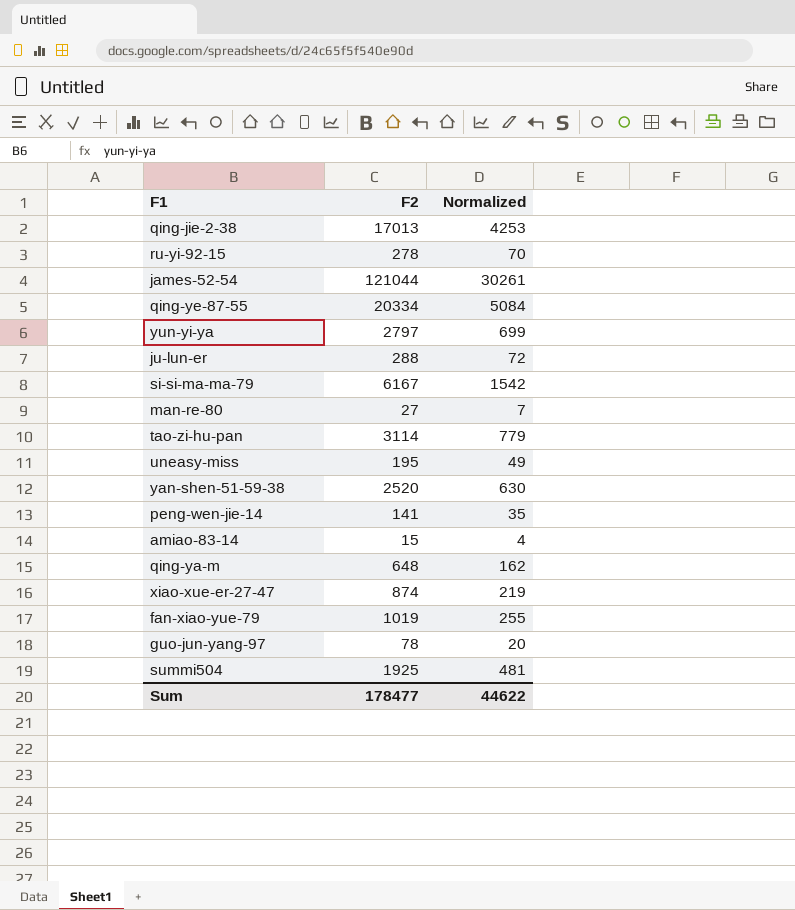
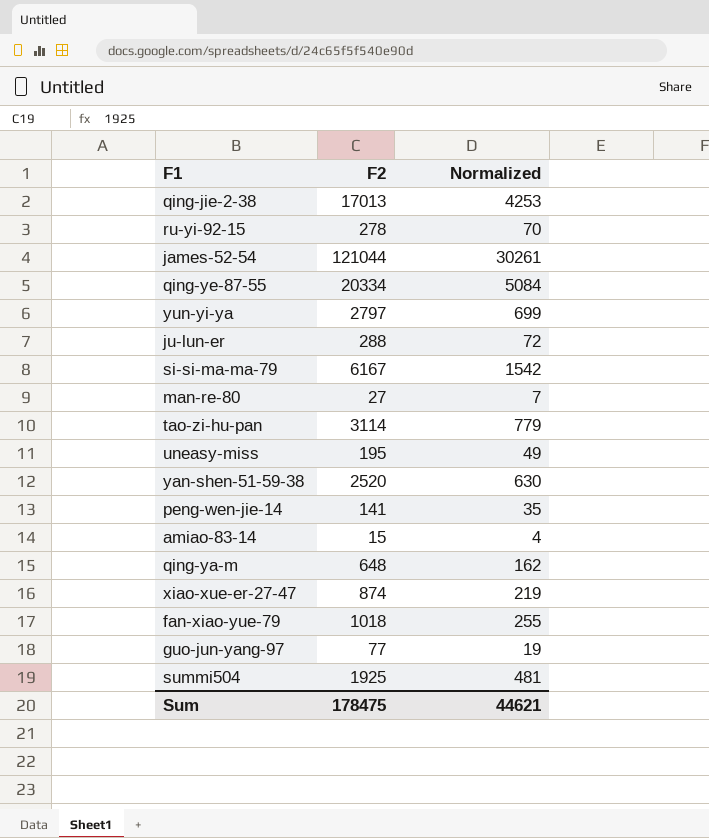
fan-xiao-yue-79 | F2: 1019 -> 1018
guo-jun-yang-97 | F2: 78 -> 77
guo-jun-yang-97 | Normalized: 20 -> 19
Sum | F2: 178477 -> 178475
Sum | Normalized: 44622 -> 44621

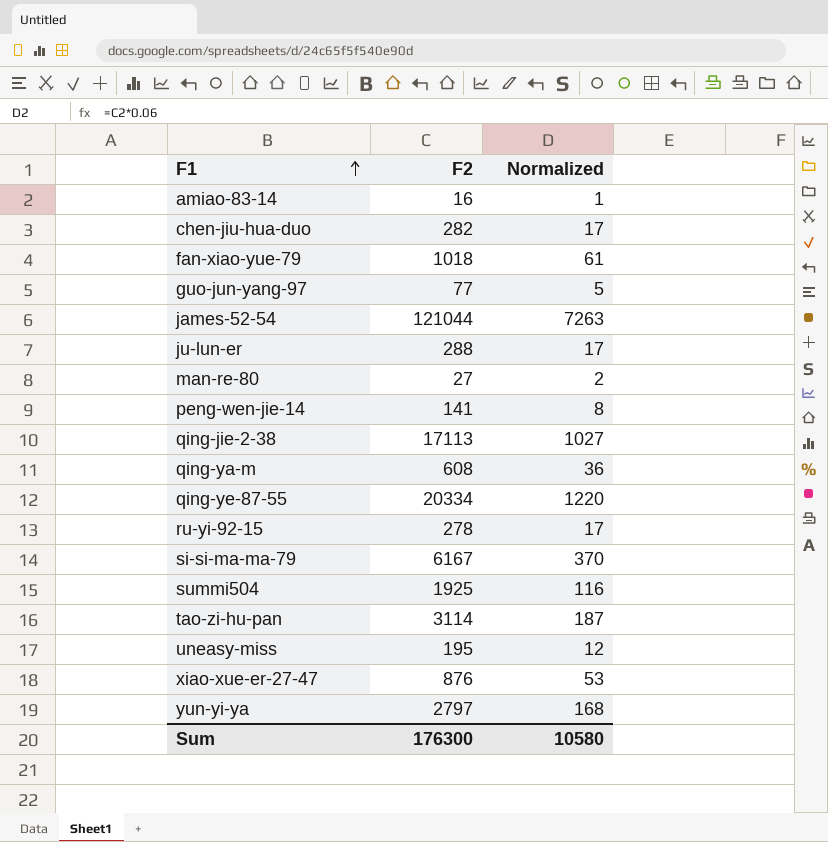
row order: none -> F1 ascending
column Normalized | formula: [F2] * 0.25 -> [F2] * 0.06
row yan-shen-51-59-38: 2520 | 630 -> none
amiao-83-14 | F2: 15 -> 16
row chen-jiu-hua-duo: none -> 282 | 17
qing-jie-2-38 | F2: 17013 -> 17113
qing-ya-m | F2: 648 -> 608
xiao-xue-er-27-47 | F2: 874 -> 876
Sum | F2: 178475 -> 176300
Sum | Normalized: 44621 -> 10580

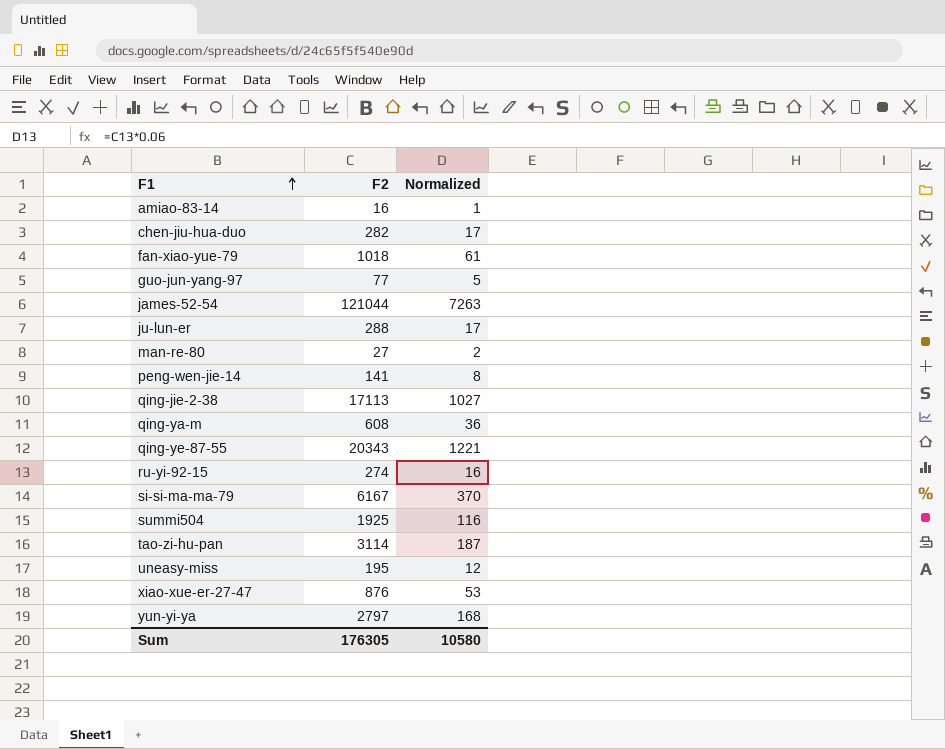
qing-ye-87-55 | F2: 20334 -> 20343
qing-ye-87-55 | Normalized: 1220 -> 1221
ru-yi-92-15 | F2: 278 -> 274
ru-yi-92-15 | Normalized: 17 -> 16
Sum | F2: 176300 -> 176305

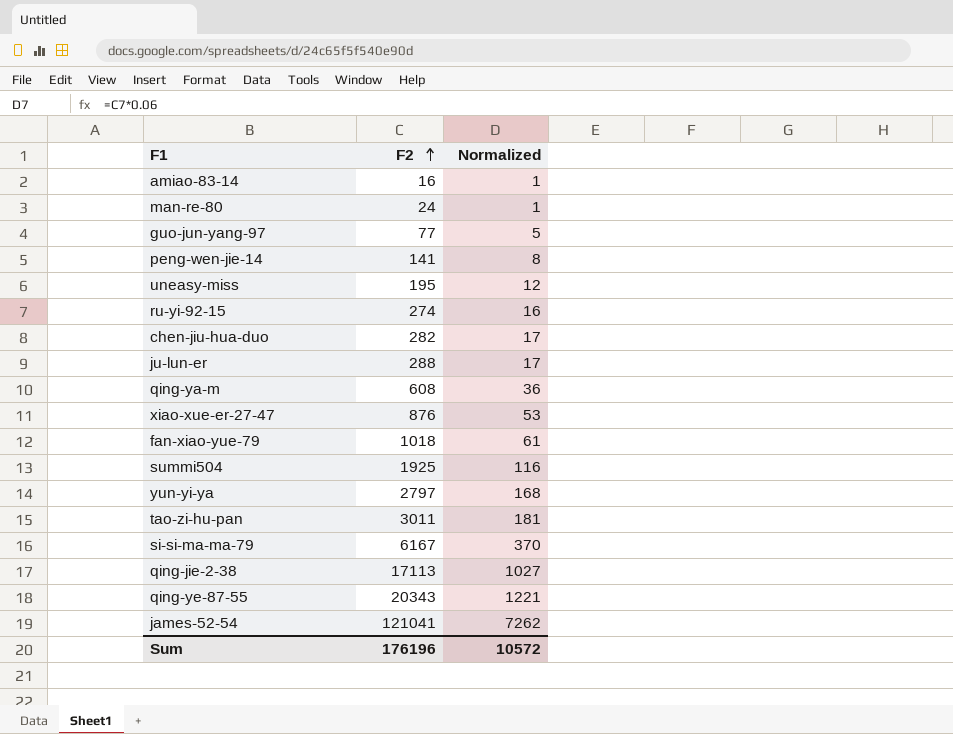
row order: F1 ascending -> F2 ascending
man-re-80 | F2: 27 -> 24
man-re-80 | Normalized: 2 -> 1
tao-zi-hu-pan | F2: 3114 -> 3011
tao-zi-hu-pan | Normalized: 187 -> 181
james-52-54 | F2: 121044 -> 121041
james-52-54 | Normalized: 7263 -> 7262
Sum | F2: 176305 -> 176196
Sum | Normalized: 10580 -> 10572

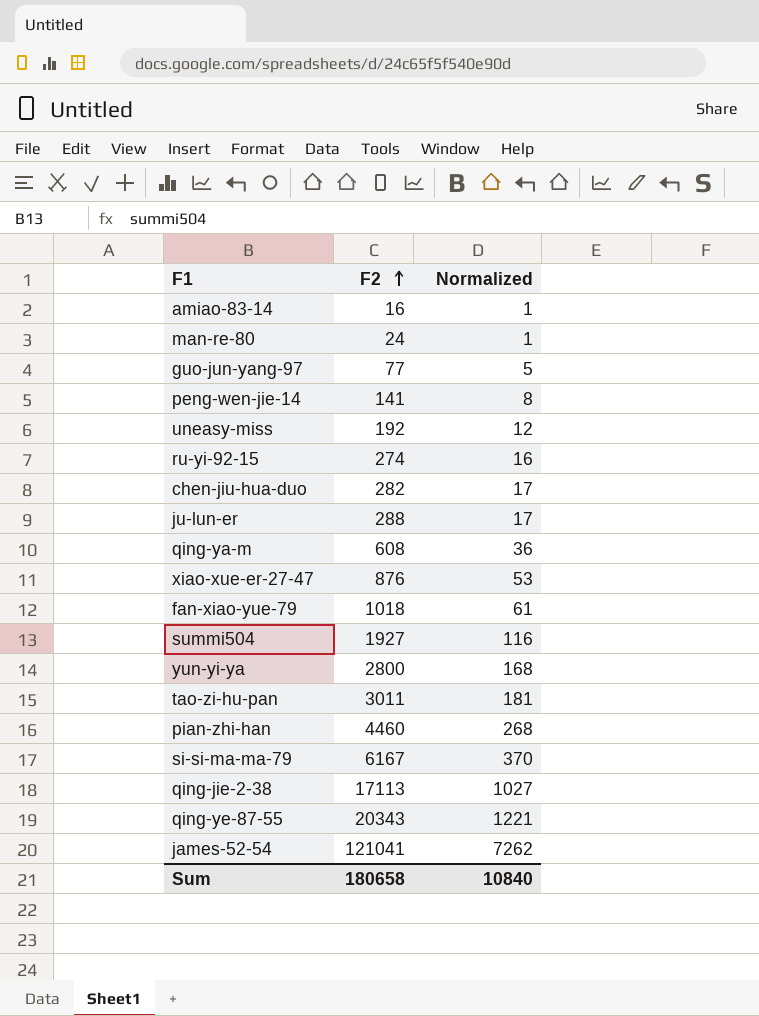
uneasy-miss | F2: 195 -> 192
summi504 | F2: 1925 -> 1927
yun-yi-ya | F2: 2797 -> 2800
row pian-zhi-han: none -> 4460 | 268
Sum | F2: 176196 -> 180658
Sum | Normalized: 10572 -> 10840

